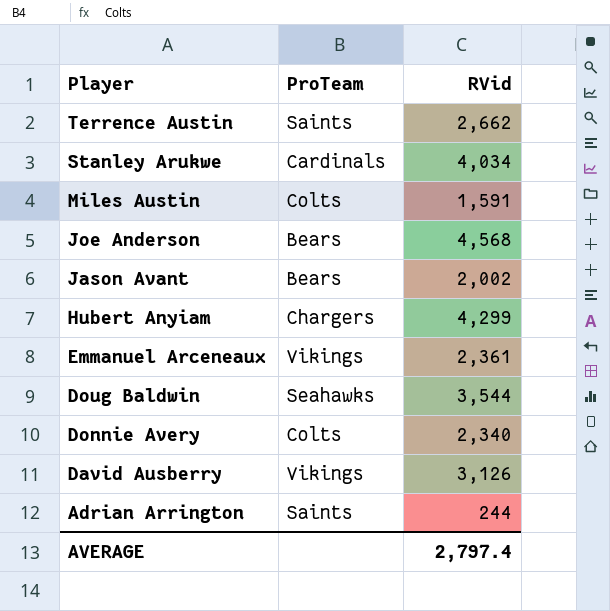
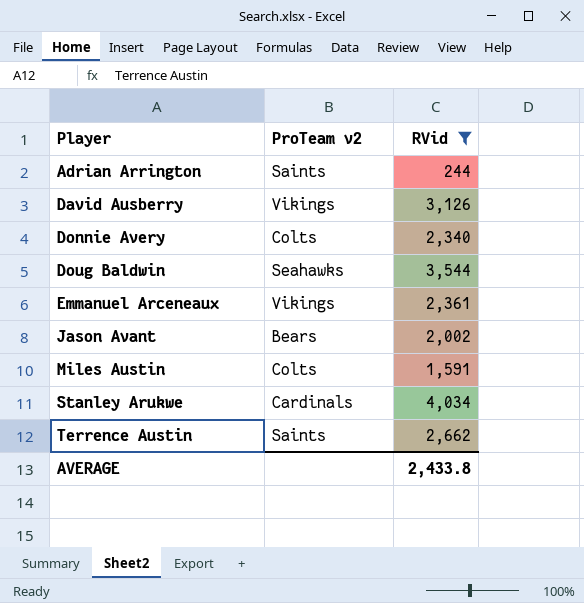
filter: none -> RVid <= 4,034
row order: Player descending -> Player ascending
column name: ProTeam -> ProTeam v2
AVERAGE | RVid: 2,797.4 -> 2,433.8

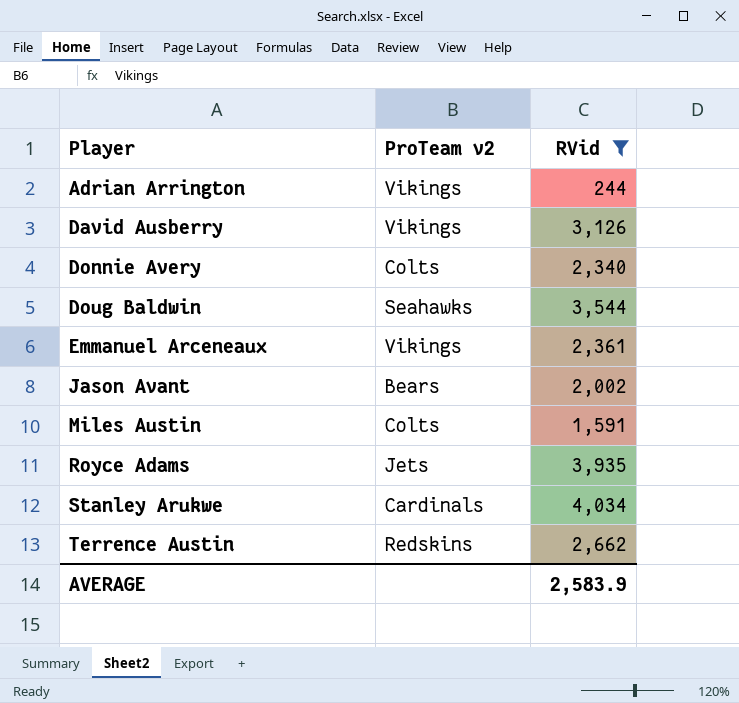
Adrian Arrington | ProTeam v2: Saints -> Vikings
row Royce Adams: none -> Jets | 3,935
Terrence Austin | ProTeam v2: Saints -> Redskins
AVERAGE | RVid: 2,433.8 -> 2,583.9

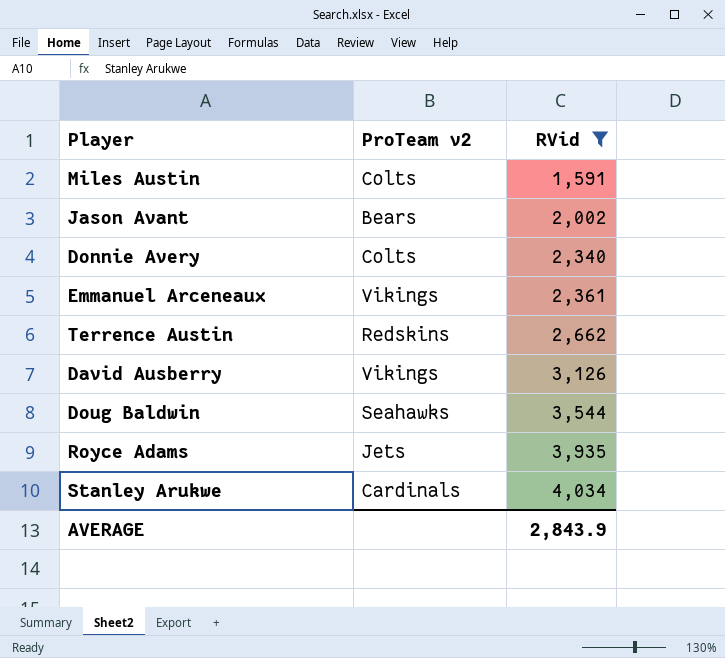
row order: Player ascending -> RVid ascending
row Adrian Arrington: Vikings | 244 -> none
AVERAGE | RVid: 2,583.9 -> 2,843.9

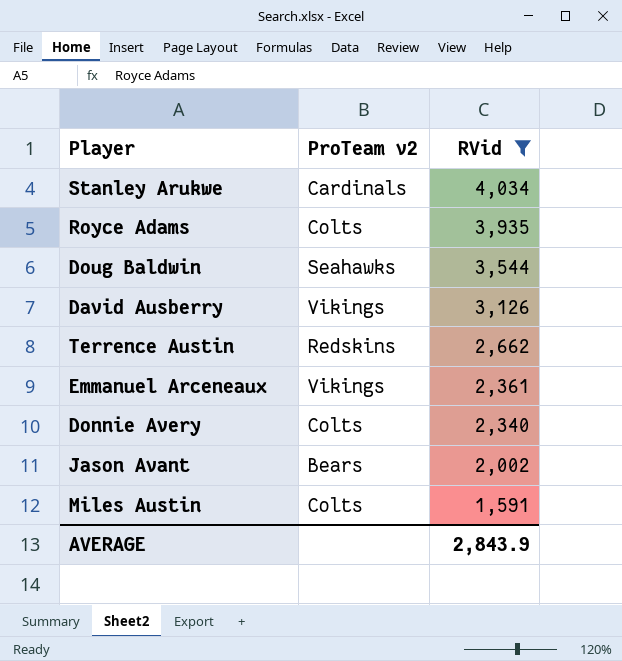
row order: RVid ascending -> RVid descending
Royce Adams | ProTeam v2: Jets -> Colts

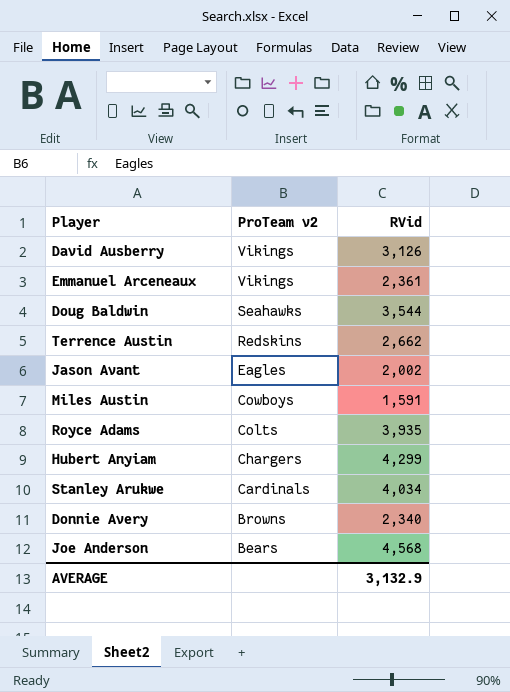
filter: RVid <= 4,034 -> none
row order: RVid descending -> ProTeam v2 descending
Jason Avant | ProTeam v2: Bears -> Eagles
Miles Austin | ProTeam v2: Colts -> Cowboys
Donnie Avery | ProTeam v2: Colts -> Browns
AVERAGE | RVid: 2,843.9 -> 3,132.9

